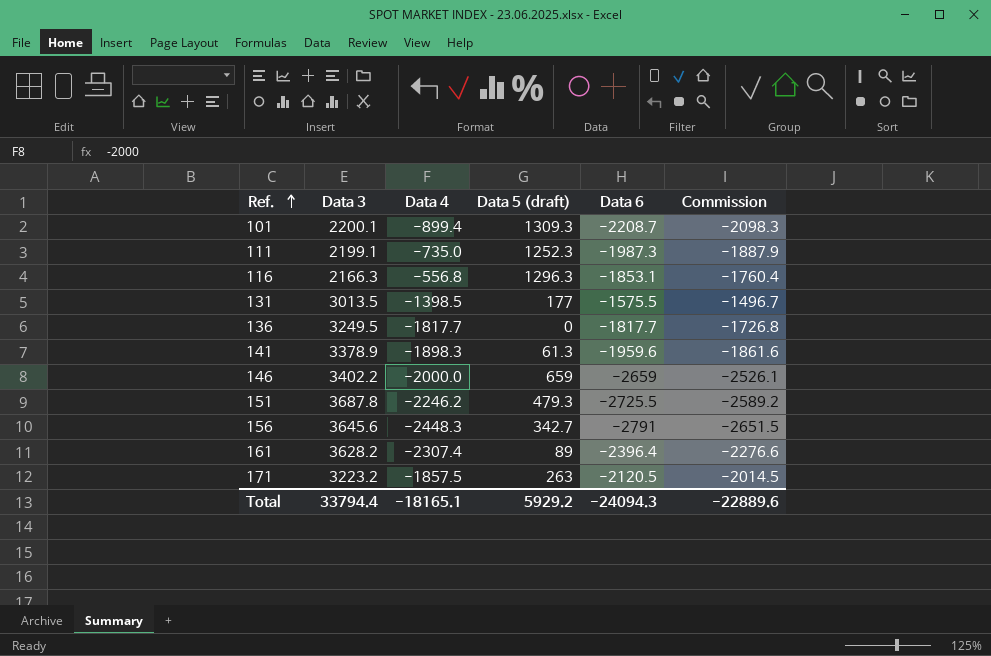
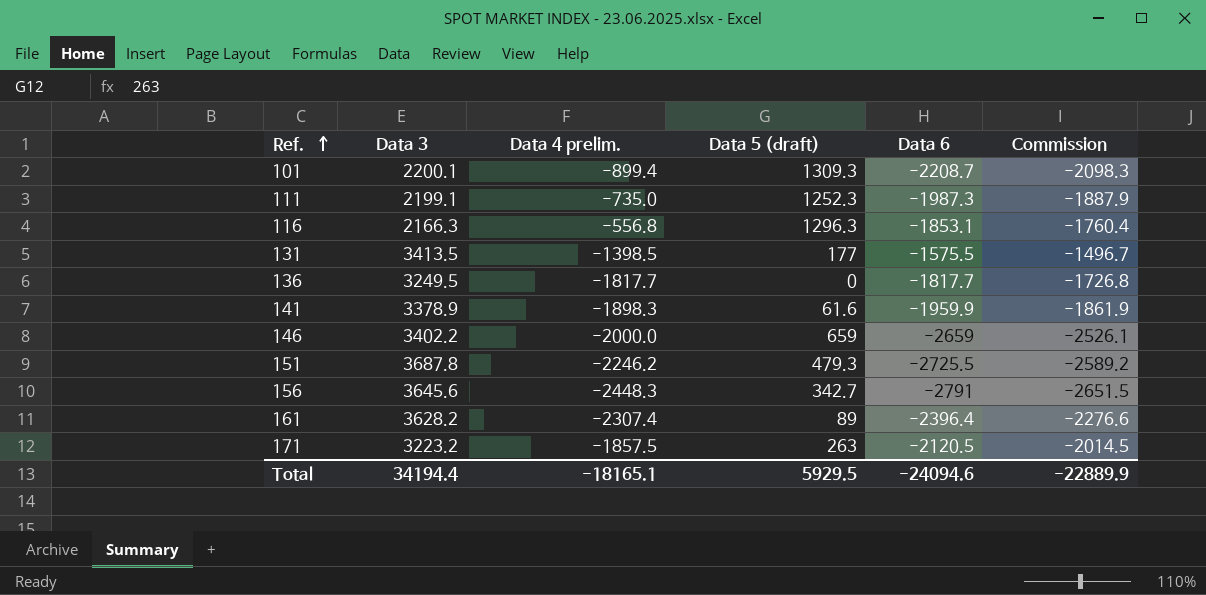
column name: Data 4 -> Data 4 prelim.
131 | Data 3: 3013.5 -> 3413.5
141 | Data 5 (draft): 61.3 -> 61.6
141 | Data 6: -1959.6 -> -1959.9
141 | Commission: -1861.6 -> -1861.9
Total | Data 3: 33794.4 -> 34194.4
Total | Data 5 (draft): 5929.2 -> 5929.5
Total | Data 6: -24094.3 -> -24094.6
Total | Commission: -22889.6 -> -22889.9

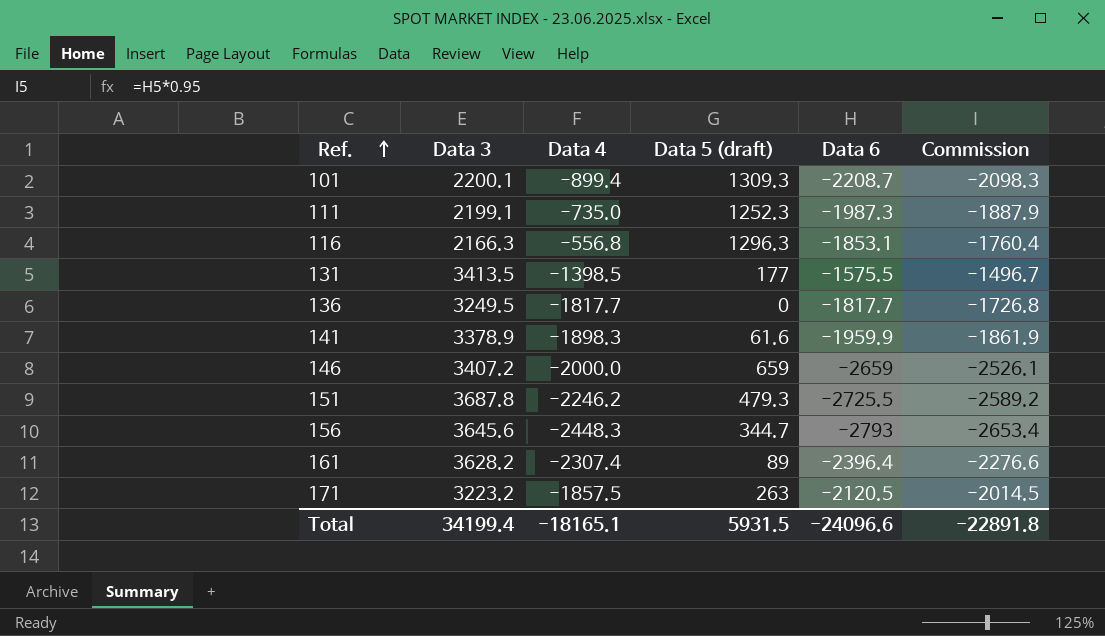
column name: Data 4 prelim. -> Data 4
146 | Data 3: 3402.2 -> 3407.2
156 | Data 5 (draft): 342.7 -> 344.7
156 | Data 6: -2791 -> -2793
156 | Commission: -2651.5 -> -2653.4
Total | Data 3: 34194.4 -> 34199.4
Total | Data 5 (draft): 5929.5 -> 5931.5
Total | Data 6: -24094.6 -> -24096.6
Total | Commission: -22889.9 -> -22891.8

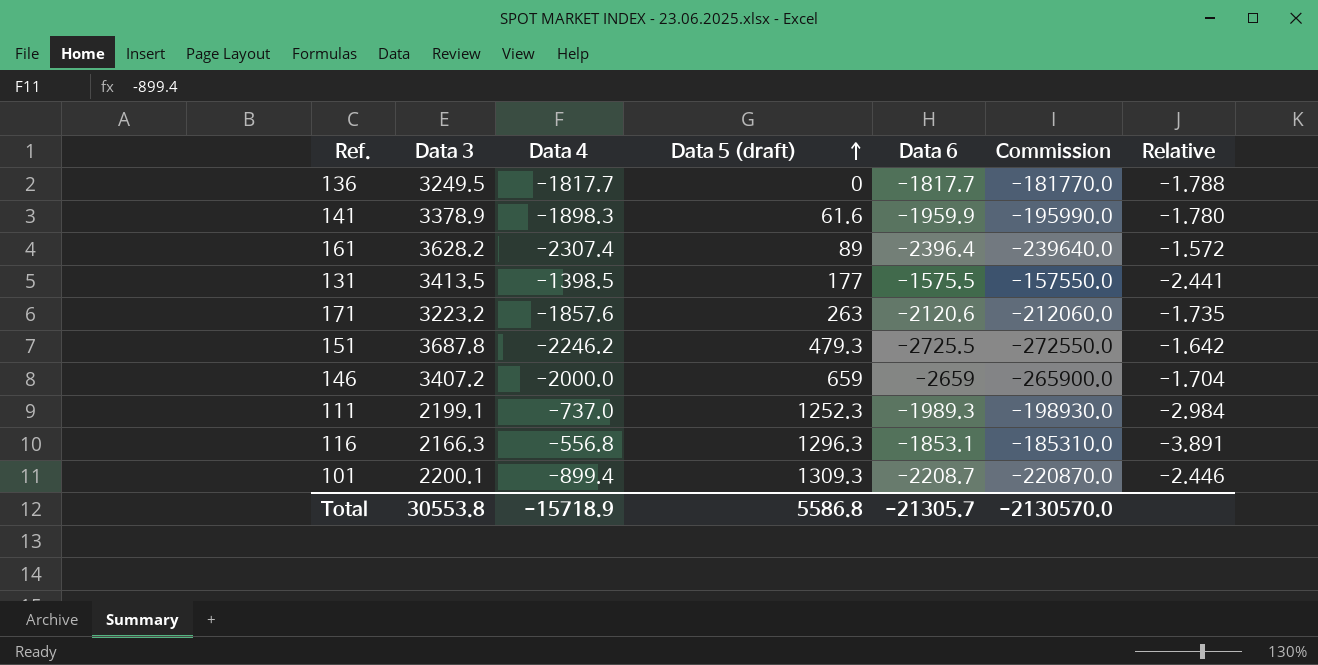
row order: Ref. ascending -> Data 5 (draft) ascending
column Commission | formula: [Data 6] * 0.95 -> [Data 6] * 100
column Relative | formula: none -> [Data 3] / [Data 4]
row 156: 3645.6 | -2448.3 | 344.7 | -2793 | -2653.4 -> none
171 | Data 4: -1857.5 -> -1857.6
171 | Data 6: -2120.5 -> -2120.6
111 | Data 4: -735.0 -> -737.0
111 | Data 6: -1987.3 -> -1989.3
Total | Data 3: 34199.4 -> 30553.8
Total | Data 4: -18165.1 -> -15718.9
Total | Data 5 (draft): 5931.5 -> 5586.8
Total | Data 6: -24096.6 -> -21305.7
Total | Commission: -22891.8 -> -2130570.0

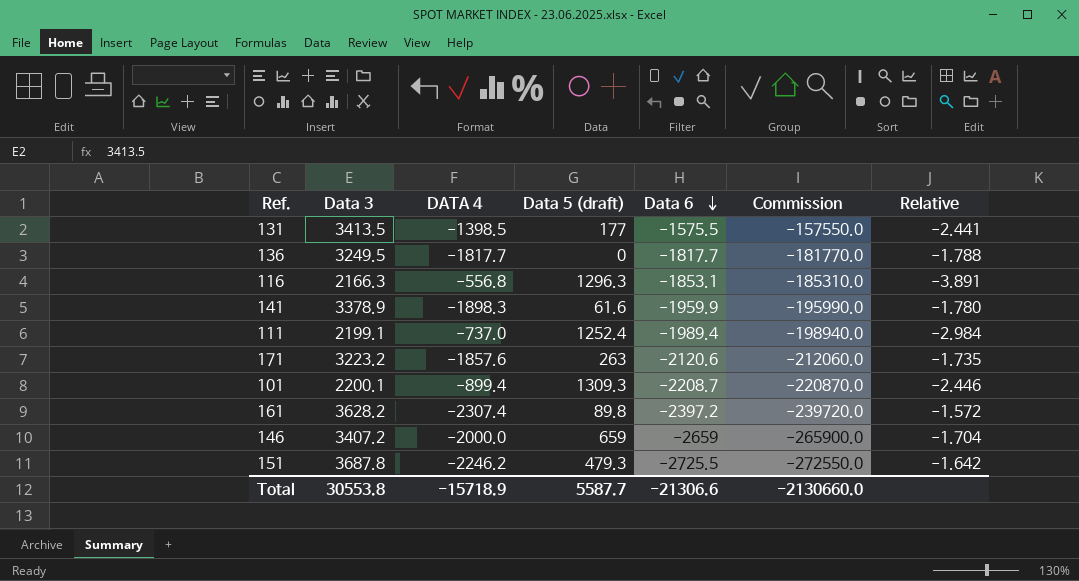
row order: Data 5 (draft) ascending -> Data 6 descending
column name: Data 4 -> DATA 4
111 | Data 5 (draft): 1252.3 -> 1252.4
111 | Data 6: -1989.3 -> -1989.4
111 | Commission: -198930.0 -> -198940.0
161 | Data 5 (draft): 89 -> 89.8
161 | Data 6: -2396.4 -> -2397.2
161 | Commission: -239640.0 -> -239720.0
Total | Data 5 (draft): 5586.8 -> 5587.7
Total | Data 6: -21305.7 -> -21306.6
Total | Commission: -2130570.0 -> -2130660.0

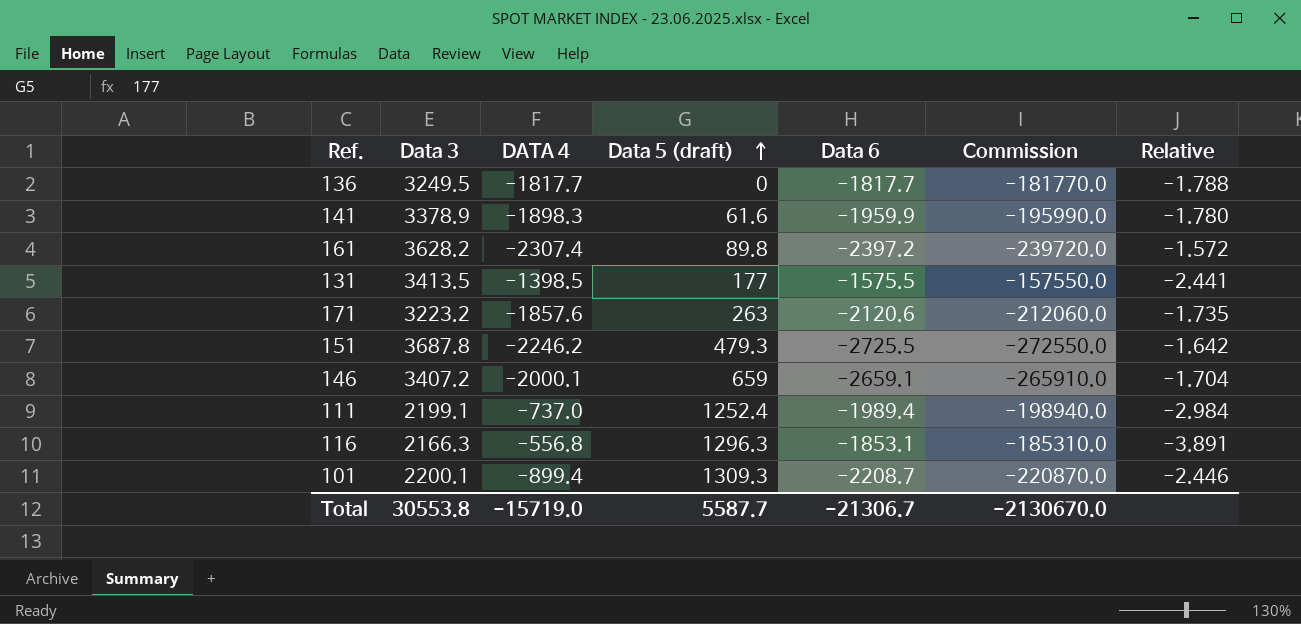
row order: Data 6 descending -> Data 5 (draft) ascending
146 | DATA 4: -2000.0 -> -2000.1
146 | Data 6: -2659 -> -2659.1
146 | Commission: -265900.0 -> -265910.0
Total | DATA 4: -15718.9 -> -15719.0
Total | Data 6: -21306.6 -> -21306.7
Total | Commission: -2130660.0 -> -2130670.0

